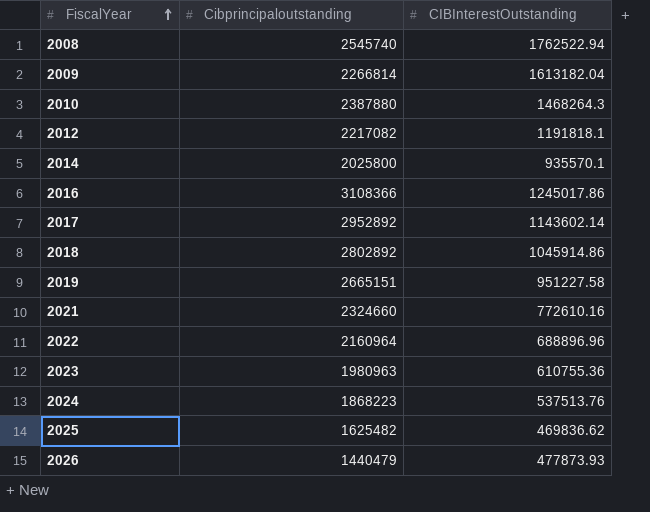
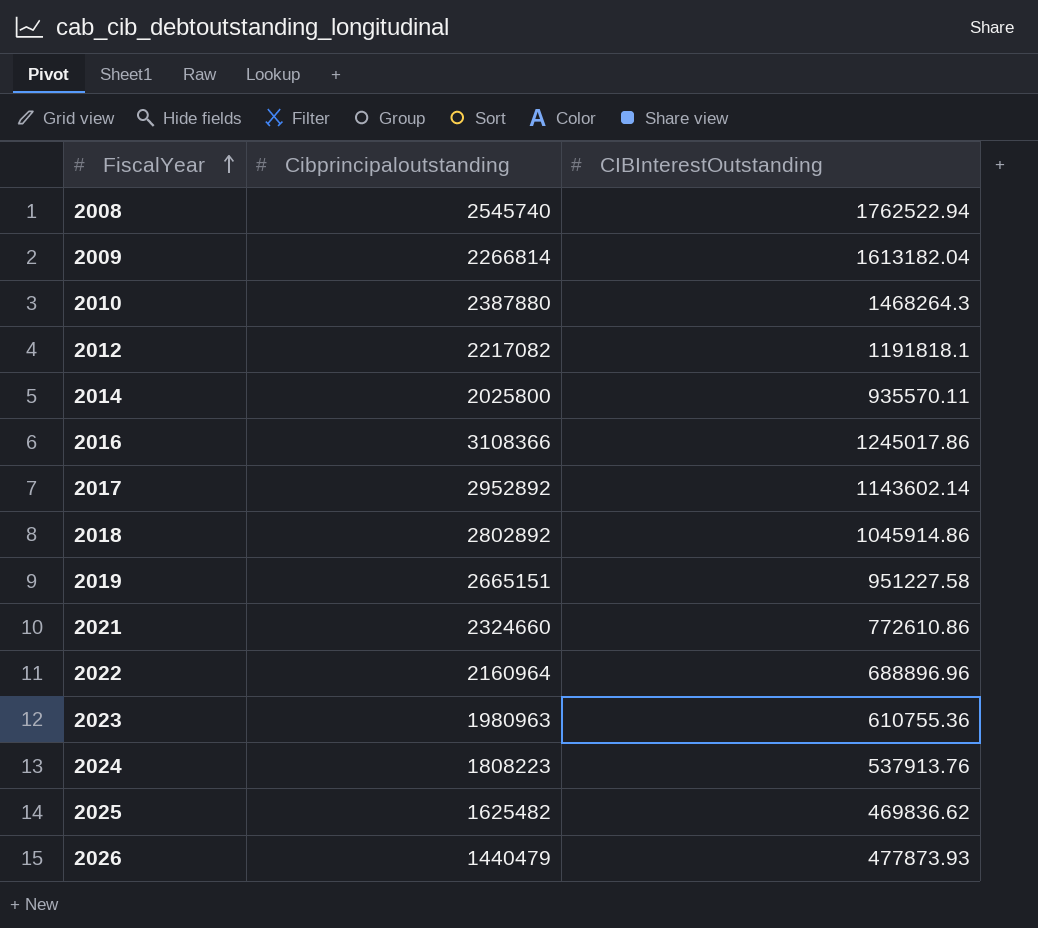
2014 | CIBInterestOutstanding: 935570.1 -> 935570.11
2021 | CIBInterestOutstanding: 772610.16 -> 772610.86
2024 | Cibprincipaloutstanding: 1868223 -> 1808223
2024 | CIBInterestOutstanding: 537513.76 -> 537913.76

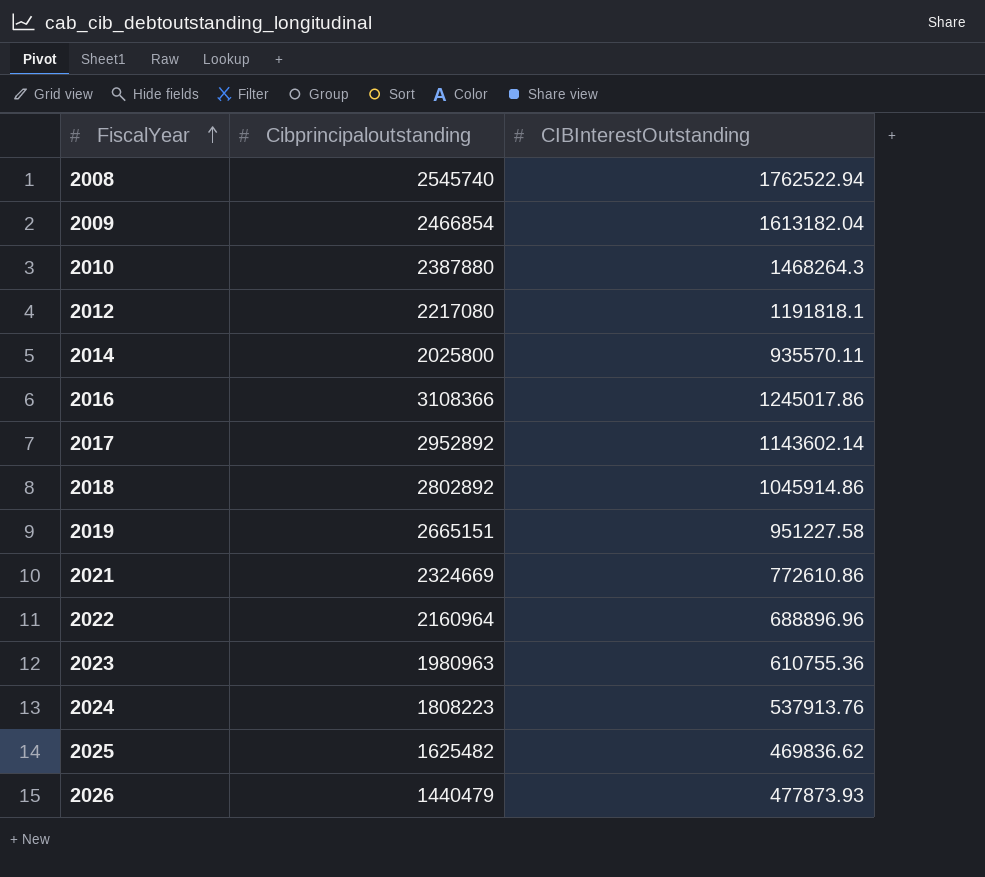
2009 | Cibprincipaloutstanding: 2266814 -> 2466854
2012 | Cibprincipaloutstanding: 2217082 -> 2217080
2021 | Cibprincipaloutstanding: 2324660 -> 2324669

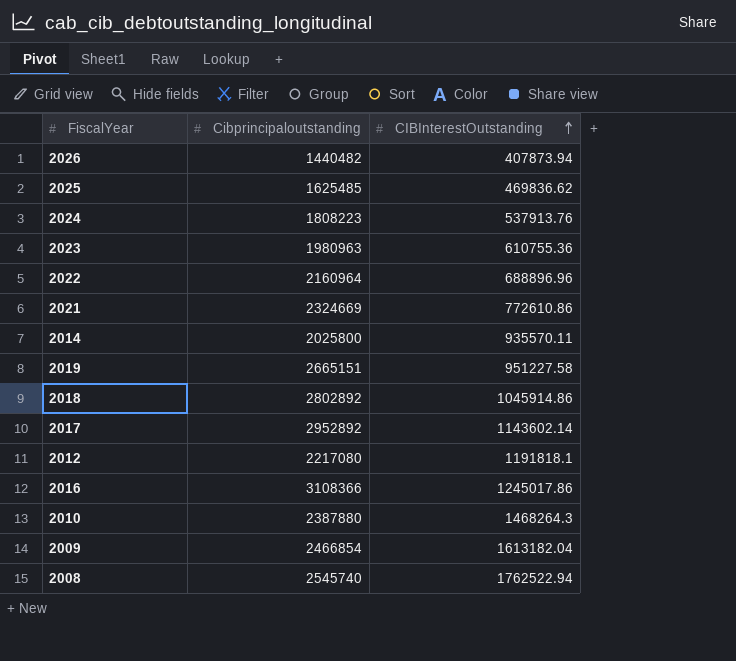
row order: FiscalYear ascending -> CIBInterestOutstanding ascending
2026 | Cibprincipaloutstanding: 1440479 -> 1440482
2026 | CIBInterestOutstanding: 477873.93 -> 407873.94
2025 | Cibprincipaloutstanding: 1625482 -> 1625485

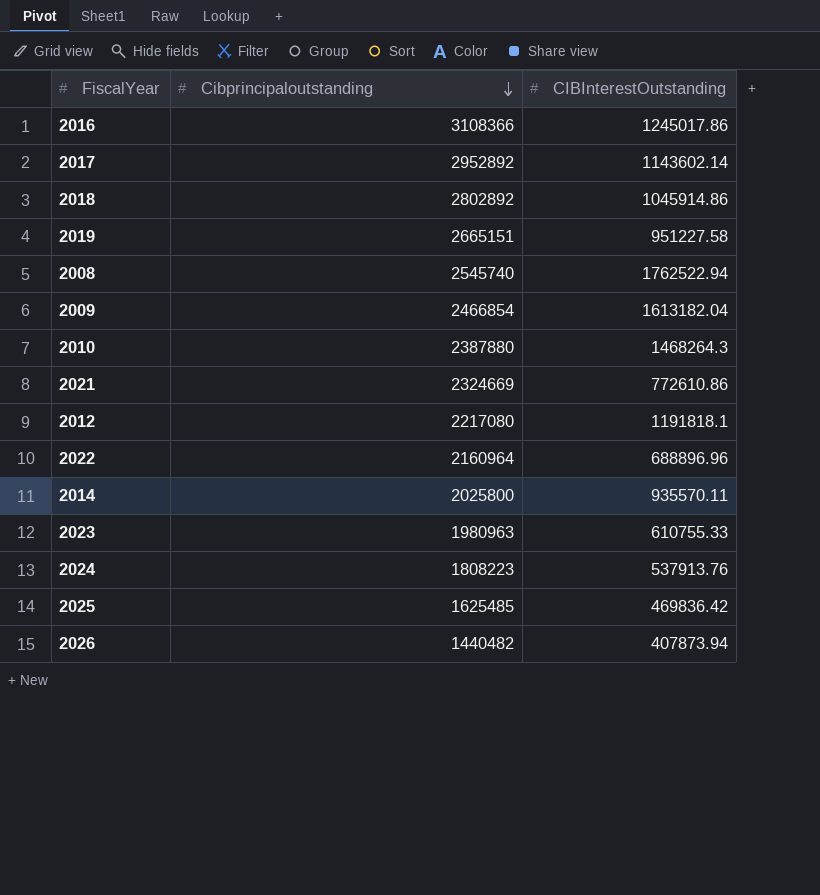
row order: CIBInterestOutstanding ascending -> Cibprincipaloutstanding descending
2023 | CIBInterestOutstanding: 610755.36 -> 610755.33
2025 | CIBInterestOutstanding: 469836.62 -> 469836.42

